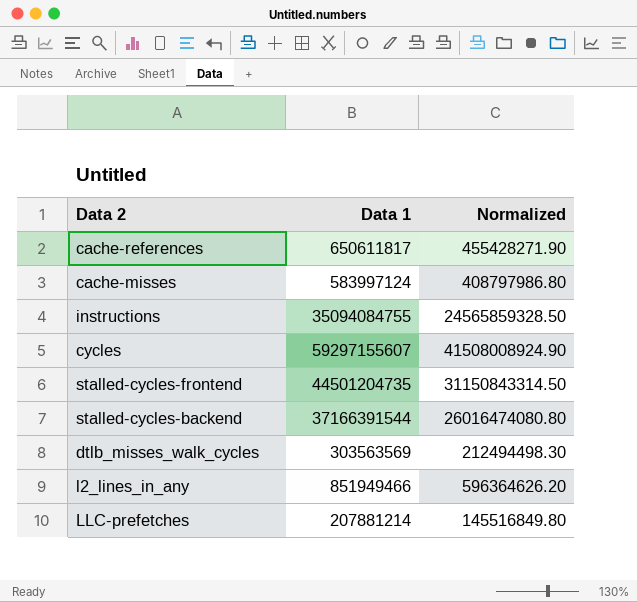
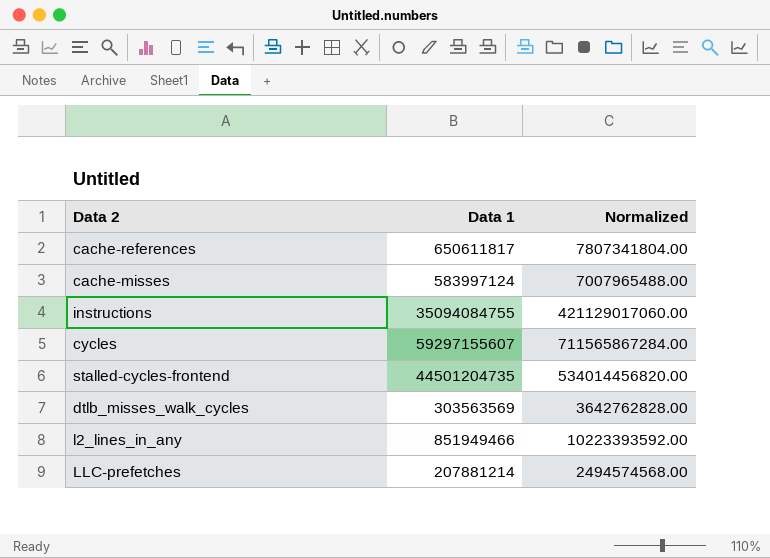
column Normalized | formula: [Data 1] * 0.7 -> [Data 1] * 12
row stalled-cycles-backend: 37166391544 | 26016474080.80 -> none

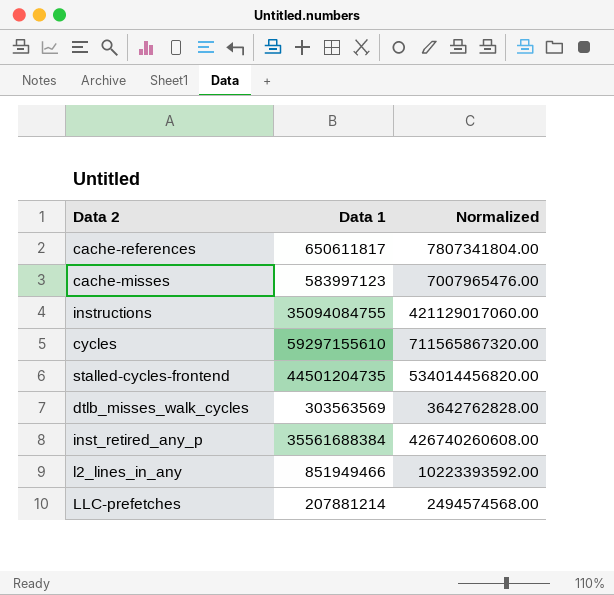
cache-misses | Data 1: 583997124 -> 583997123
cache-misses | Normalized: 7007965488.00 -> 7007965476.00
cycles | Data 1: 59297155607 -> 59297155610
cycles | Normalized: 711565867284.00 -> 711565867320.00
row inst_retired_any_p: none -> 35561688384 | 426740260608.00

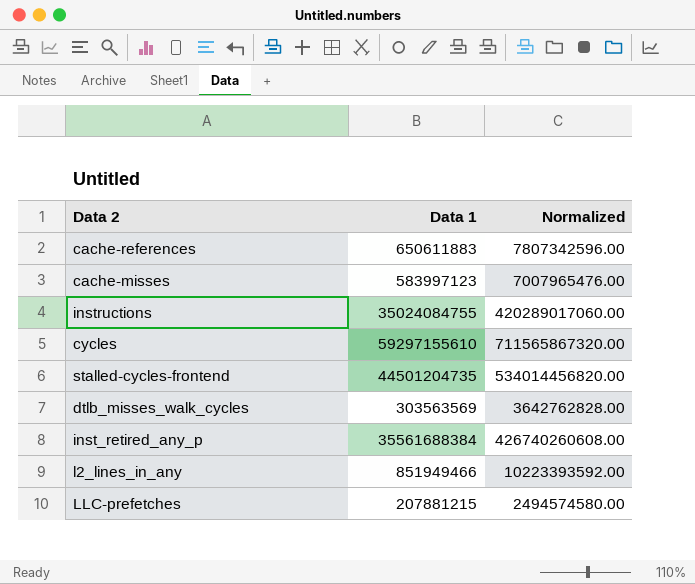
cache-references | Data 1: 650611817 -> 650611883
cache-references | Normalized: 7807341804.00 -> 7807342596.00
instructions | Data 1: 35094084755 -> 35024084755
instructions | Normalized: 421129017060.00 -> 420289017060.00
LLC-prefetches | Data 1: 207881214 -> 207881215
LLC-prefetches | Normalized: 2494574568.00 -> 2494574580.00

